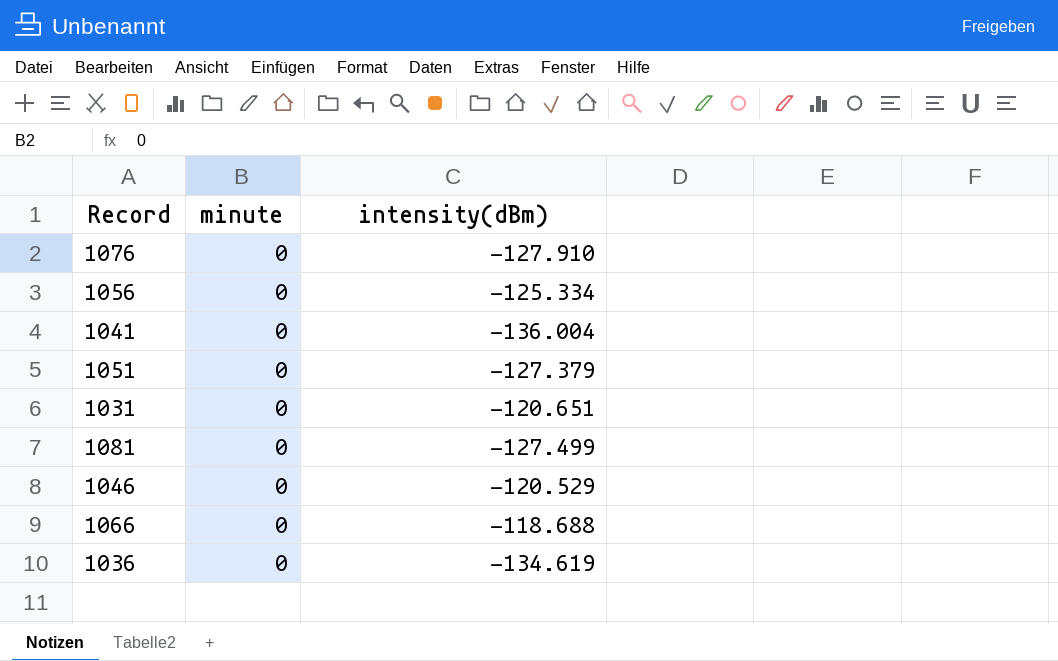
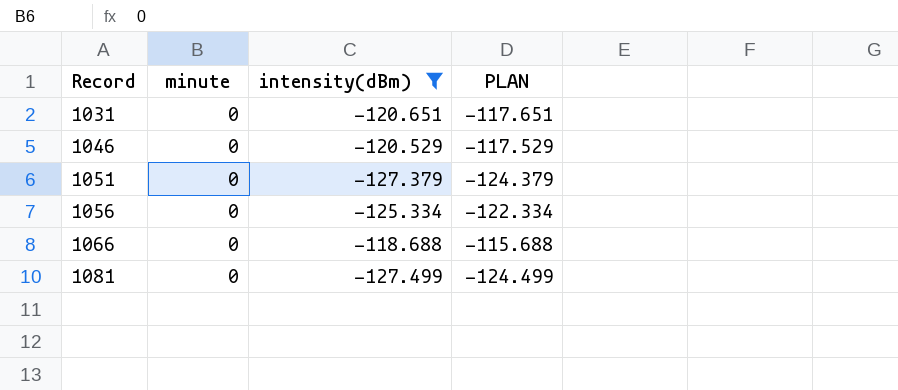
filter: none -> intensity(dBm) >= -127.499
row order: none -> Record ascending
column PLAN | formula: none -> [intensity(dBm)] + 3

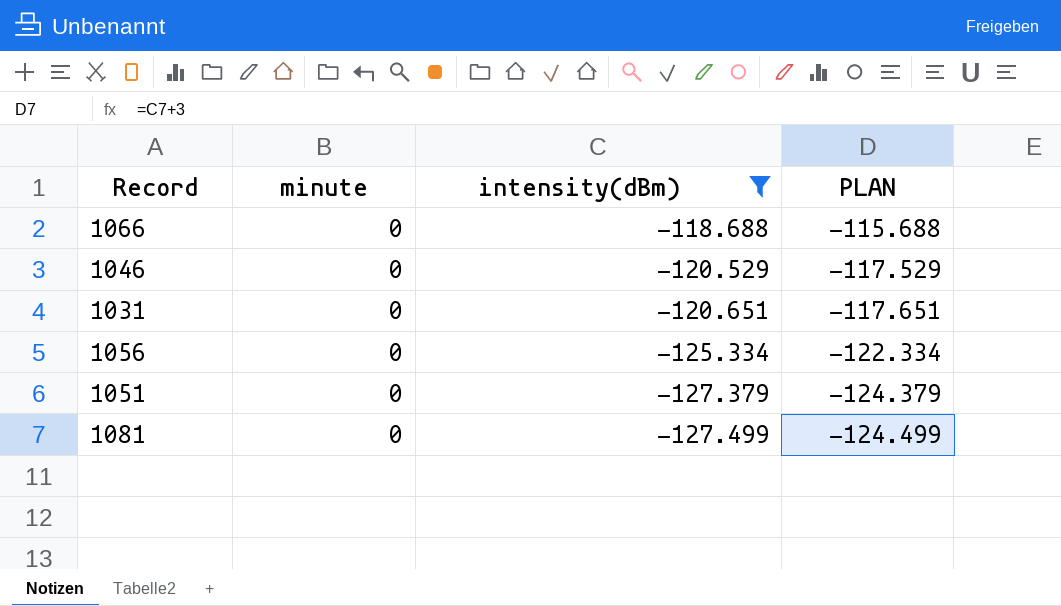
row order: Record ascending -> intensity(dBm) descending

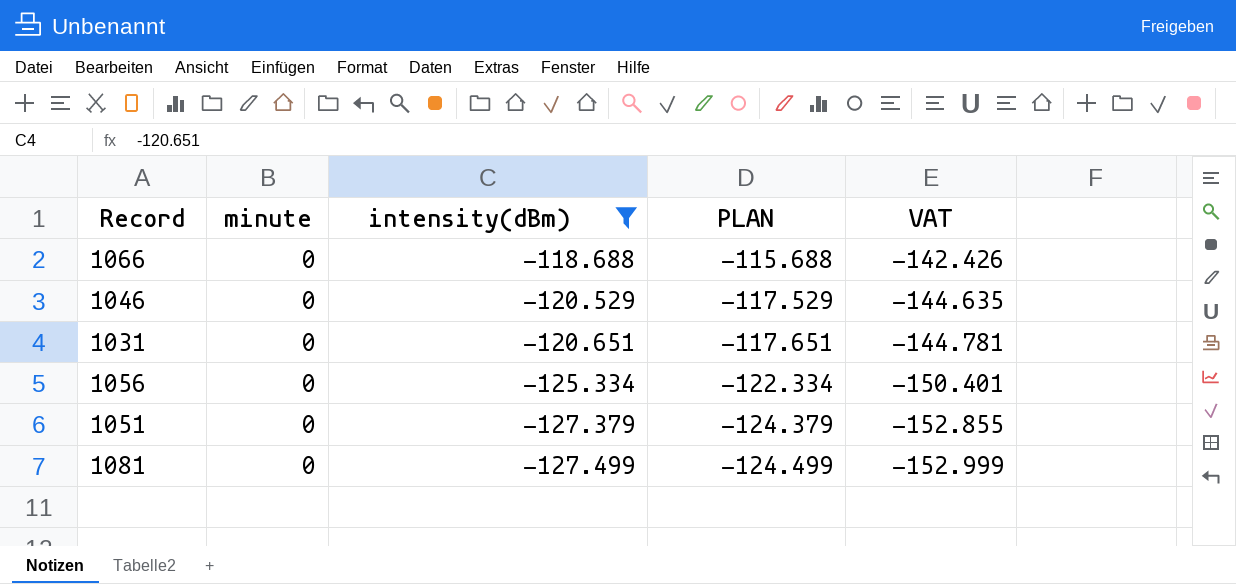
column VAT | formula: none -> [intensity(dBm)] * 1.2

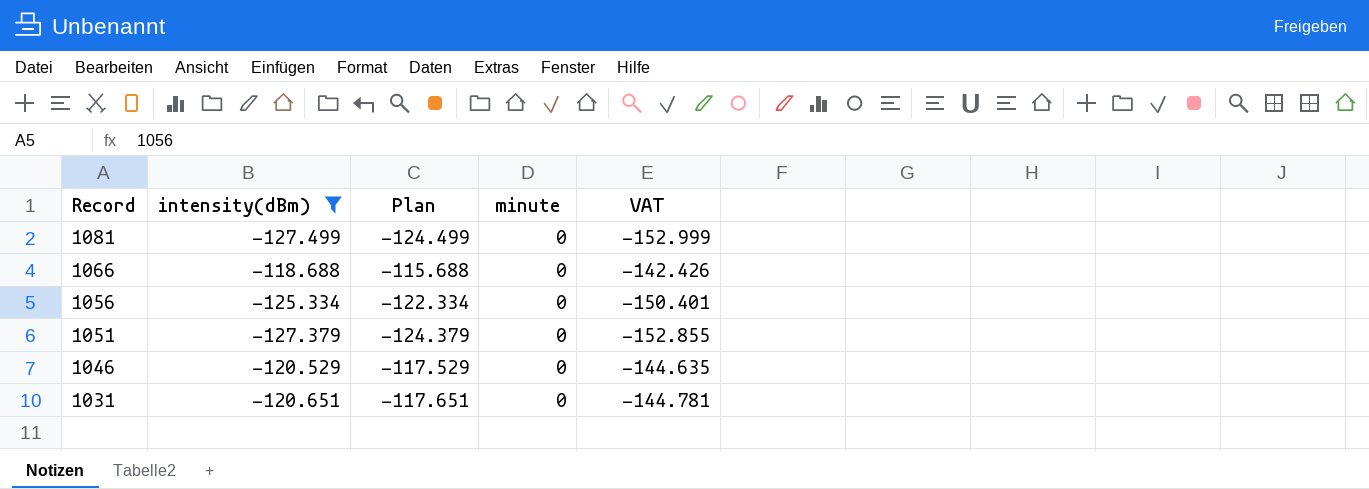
row order: intensity(dBm) descending -> Record descending
column name: PLAN -> Plan
column minute | position: 2 -> 4

